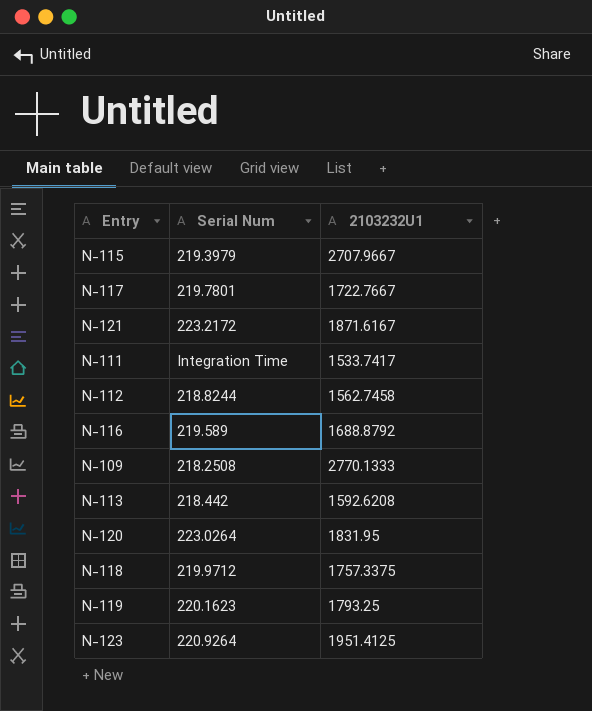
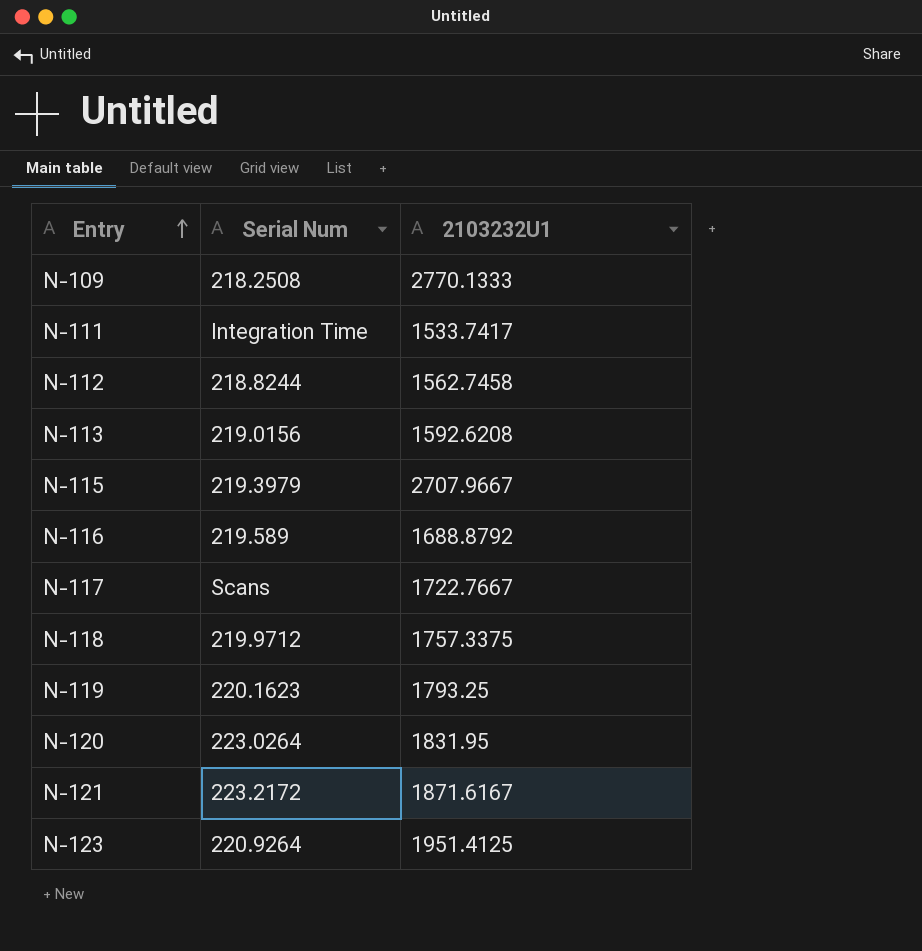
row order: none -> Entry ascending
N-113 | Serial Num: 218.442 -> 219.0156
N-117 | Serial Num: 219.7801 -> Scans

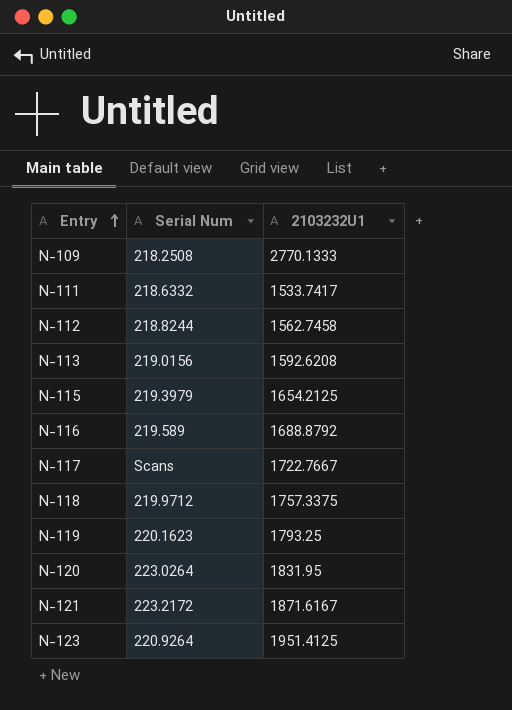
N-111 | Serial Num: Integration Time -> 218.6332
N-115 | 2103232U1: 2707.9667 -> 1654.2125

